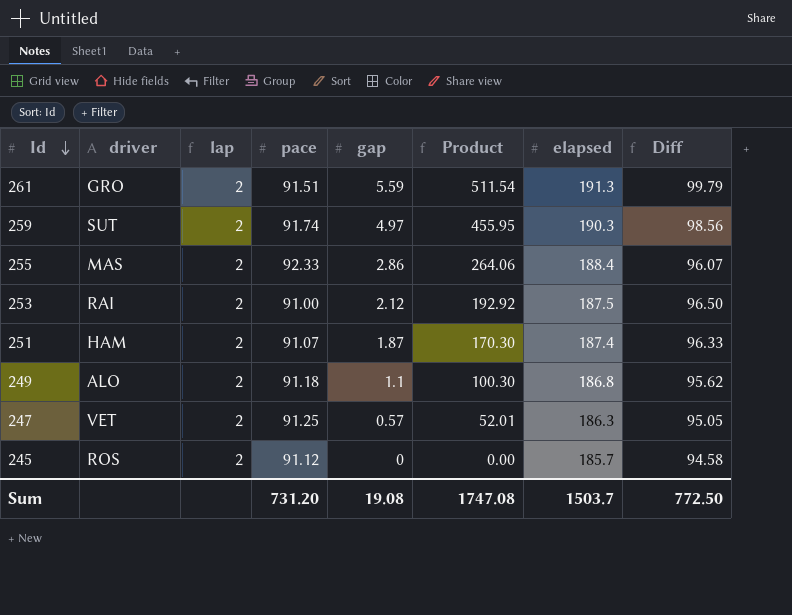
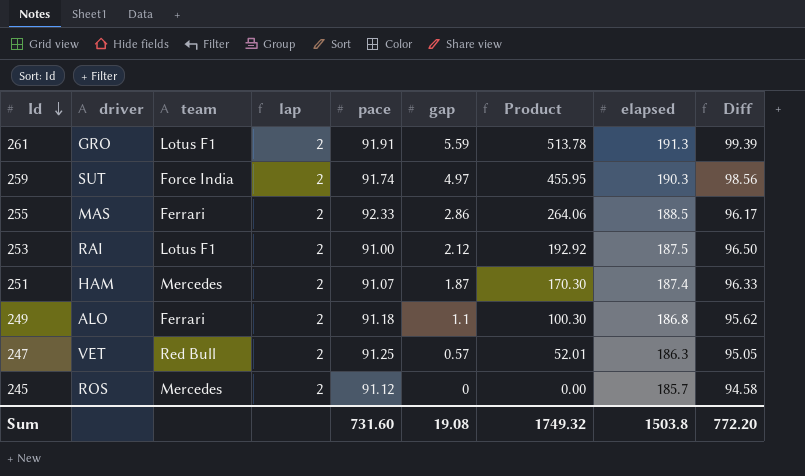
column team | position: none -> 3
261 | pace: 91.51 -> 91.91
261 | Product: 511.54 -> 513.78
261 | Diff: 99.79 -> 99.39
255 | elapsed: 188.4 -> 188.5
255 | Diff: 96.07 -> 96.17
Sum | pace: 731.20 -> 731.60
Sum | Product: 1747.08 -> 1749.32
Sum | elapsed: 1503.7 -> 1503.8
Sum | Diff: 772.50 -> 772.20

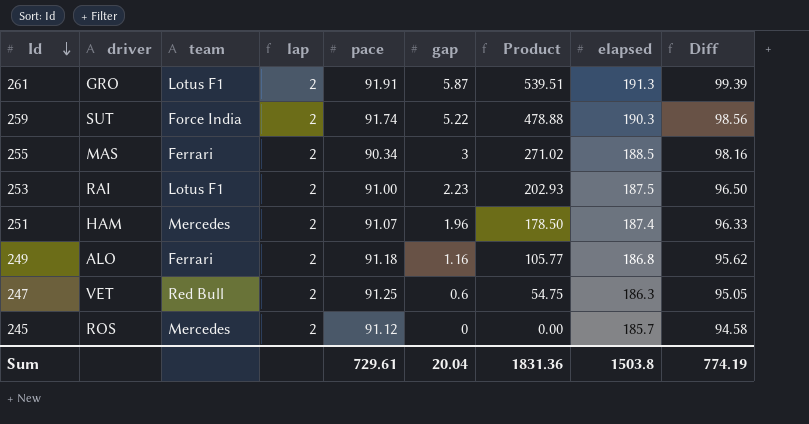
261 | gap: 5.59 -> 5.87
261 | Product: 513.78 -> 539.51
259 | gap: 4.97 -> 5.22
259 | Product: 455.95 -> 478.88
255 | pace: 92.33 -> 90.34
255 | gap: 2.86 -> 3
255 | Product: 264.06 -> 271.02
255 | Diff: 96.17 -> 98.16
253 | gap: 2.12 -> 2.23
253 | Product: 192.92 -> 202.93
251 | gap: 1.87 -> 1.96
251 | Product: 170.30 -> 178.50
249 | gap: 1.1 -> 1.16
249 | Product: 100.30 -> 105.77
247 | gap: 0.57 -> 0.6
247 | Product: 52.01 -> 54.75
Sum | pace: 731.60 -> 729.61
Sum | gap: 19.08 -> 20.04
Sum | Product: 1749.32 -> 1831.36
Sum | Diff: 772.20 -> 774.19

